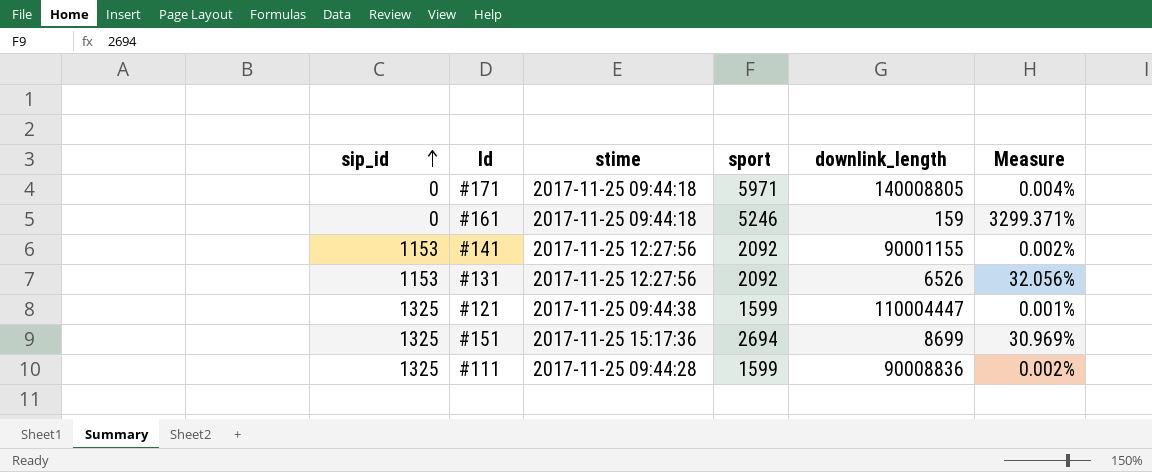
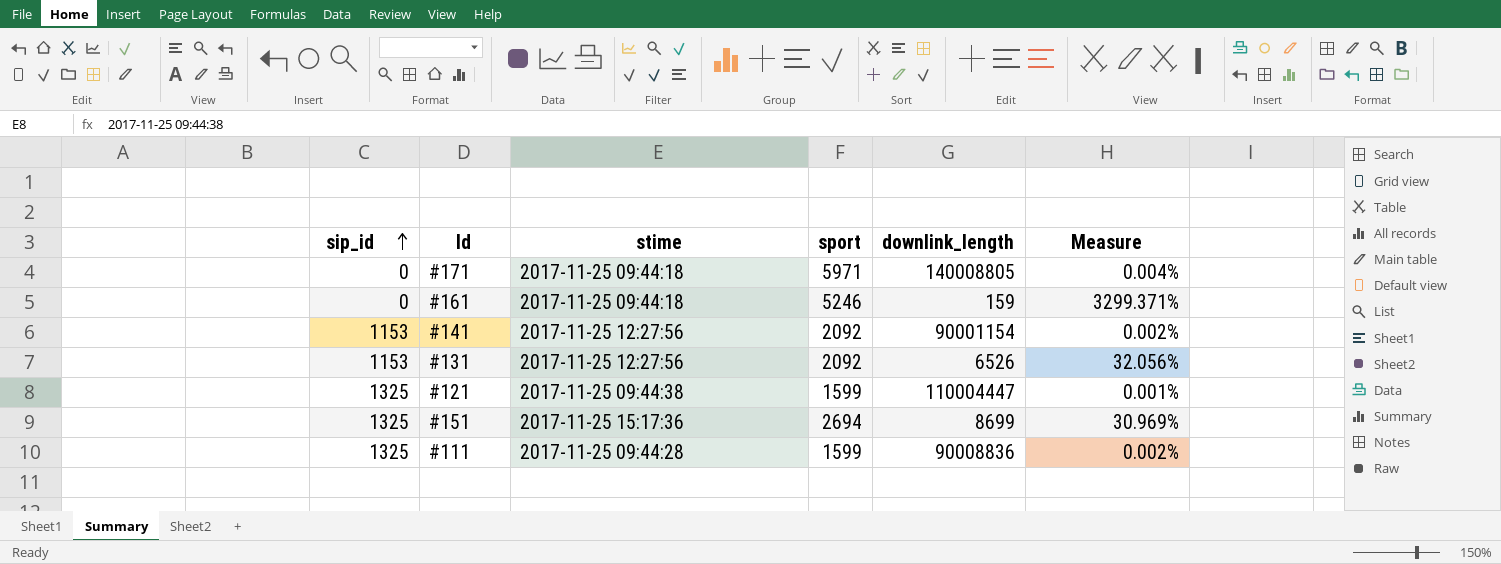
#141 | downlink_length: 90001155 -> 90001154

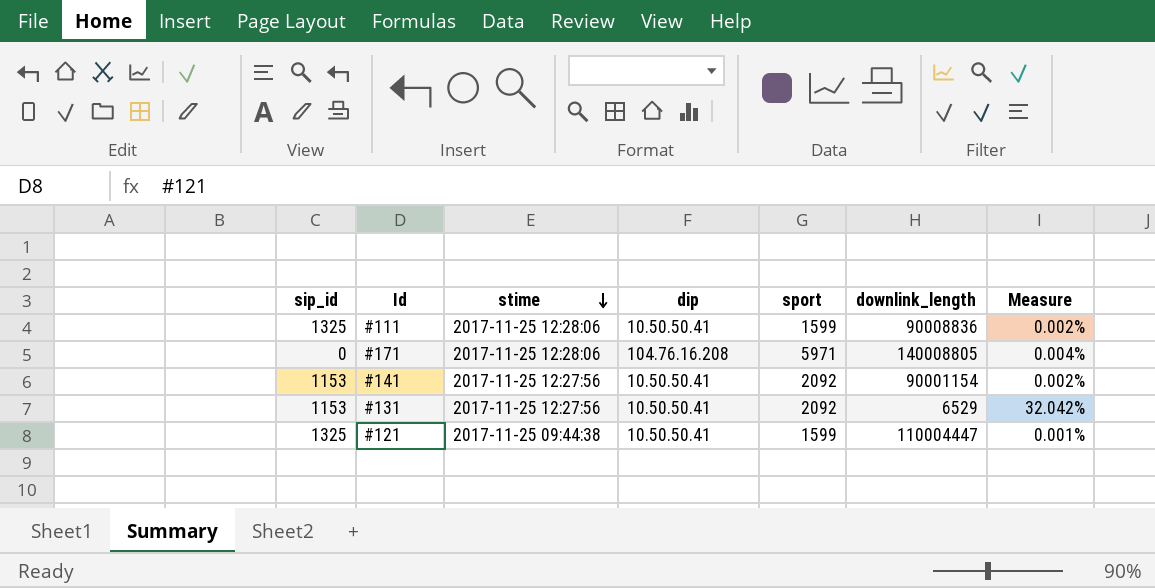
row order: sip_id ascending -> stime descending
column dip | position: none -> 4
row #161: 0 | 2017-11-25 09:44:18 | 5246 | 159 | 3299.371% -> none
row #151: 1325 | 2017-11-25 15:17:36 | 2694 | 8699 | 30.969% -> none
#111 | stime: 2017-11-25 09:44:28 -> 2017-11-25 12:28:06
#171 | stime: 2017-11-25 09:44:18 -> 2017-11-25 12:28:06
#131 | downlink_length: 6526 -> 6529
#131 | Measure: 32.056% -> 32.042%

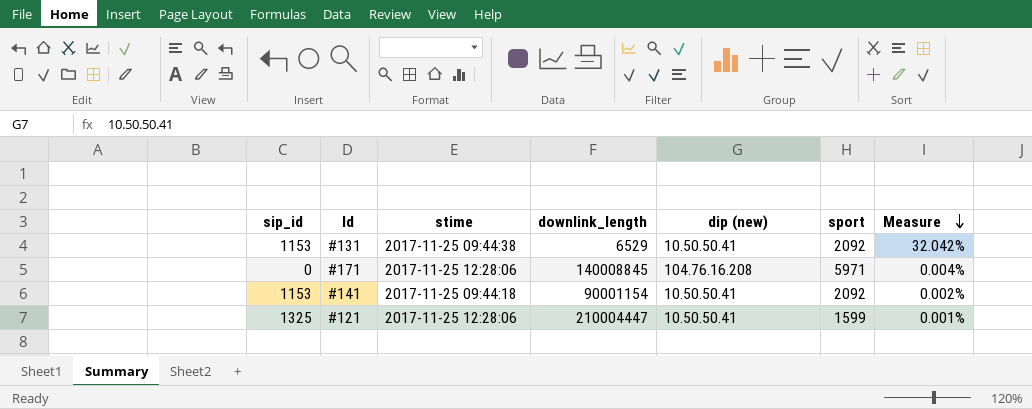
row order: stime descending -> Measure descending
column downlink_length | position: 6 -> 4
column name: dip -> dip (new)
row #111: 1325 | 2017-11-25 12:28:06 | 10.50.50.41 | 1599 | 90008836 | 0.002% -> none
#131 | stime: 2017-11-25 12:27:56 -> 2017-11-25 09:44:38
#171 | downlink_length: 140008805 -> 140008845
#141 | stime: 2017-11-25 12:27:56 -> 2017-11-25 09:44:18
#121 | stime: 2017-11-25 09:44:38 -> 2017-11-25 12:28:06
#121 | downlink_length: 110004447 -> 210004447

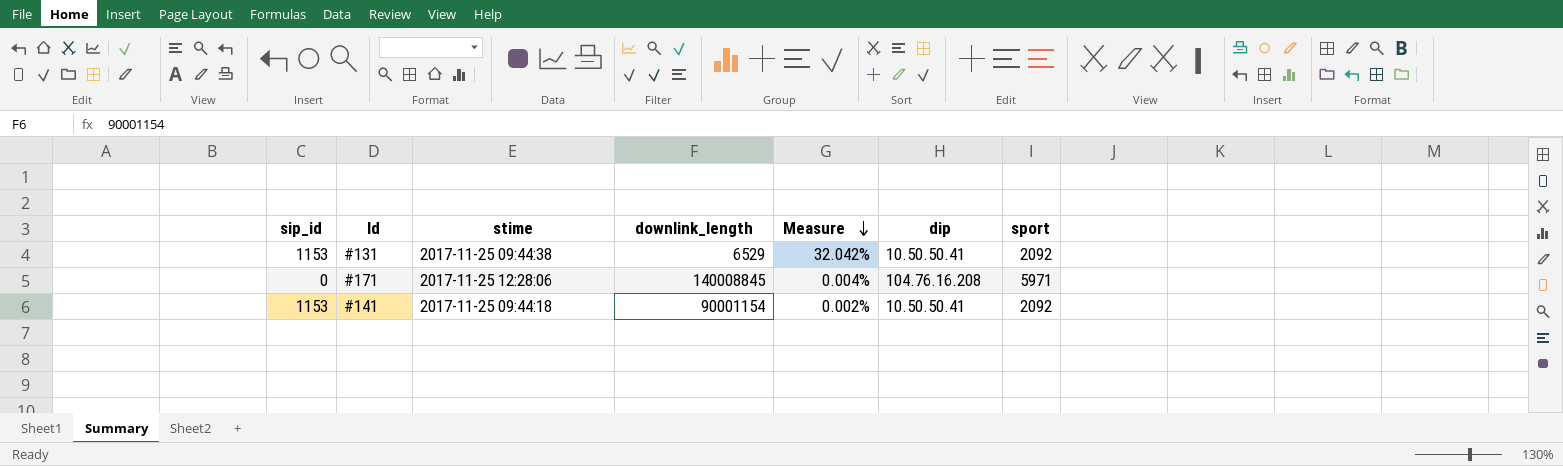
column Measure | position: 7 -> 5
column name: dip (new) -> dip
row #121: 1325 | 2017-11-25 12:28:06 | 210004447 | 10.50.50.41 | 1599 | 0.001% -> none

